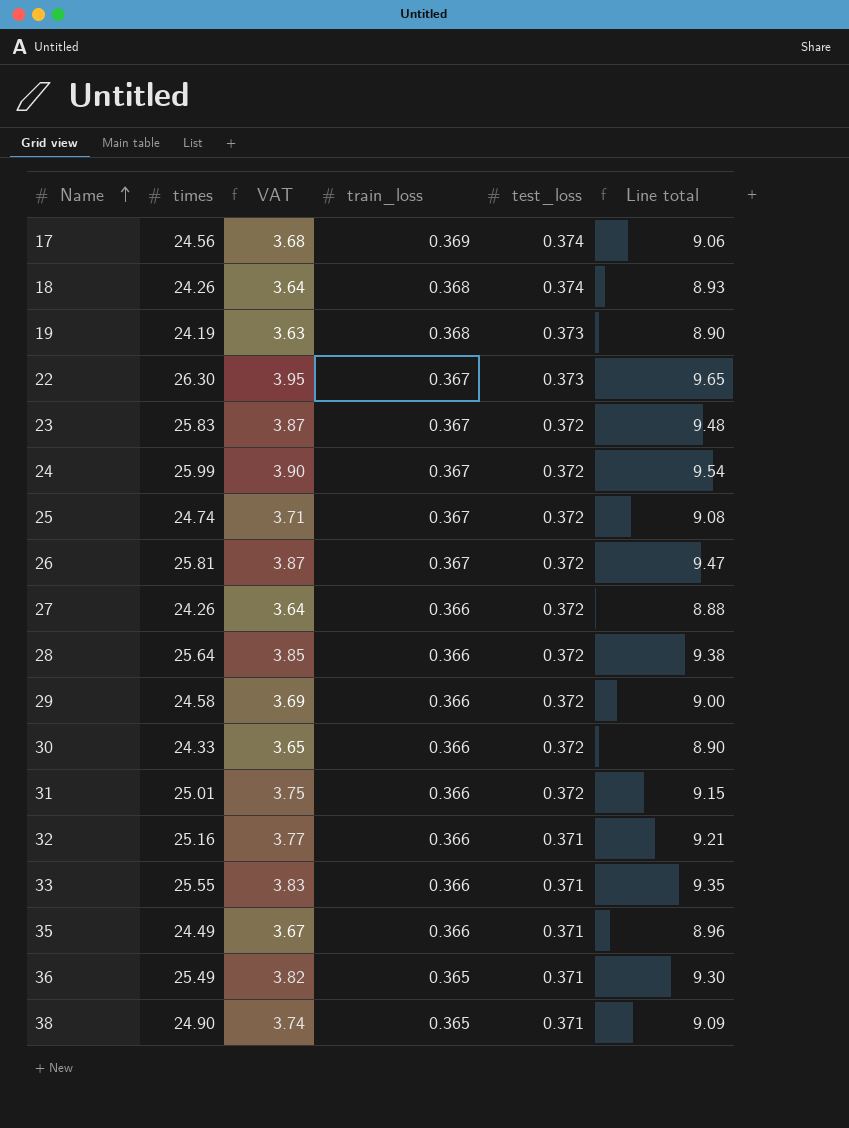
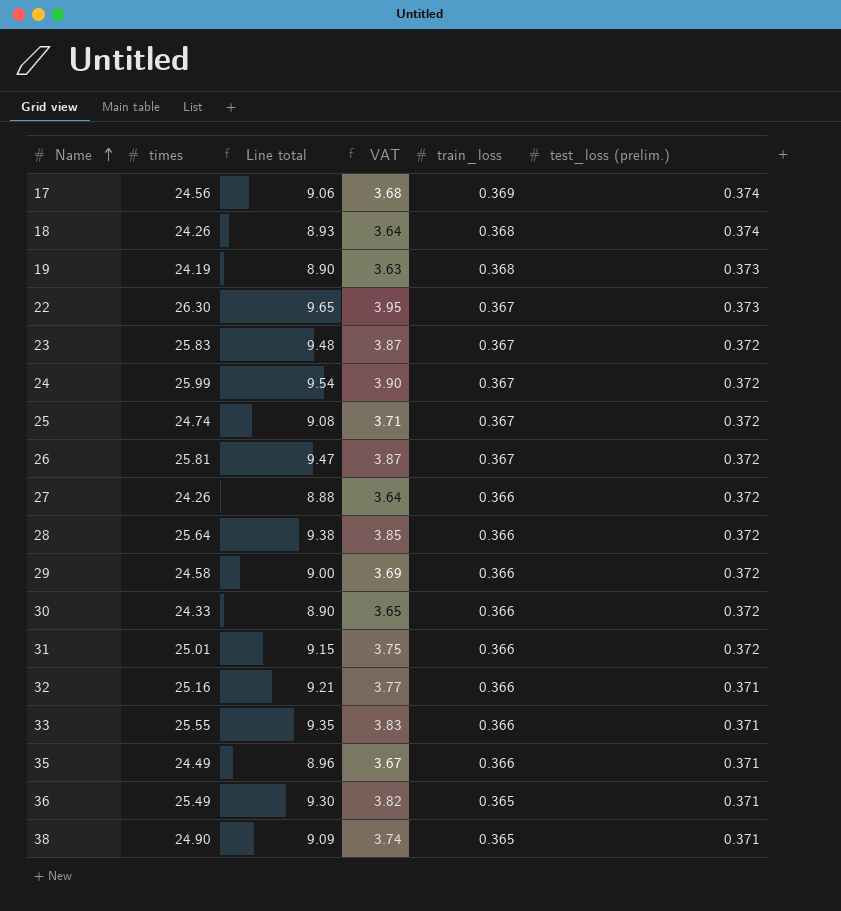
column Line total | position: 6 -> 3
column name: test_loss -> test_loss (prelim.)

